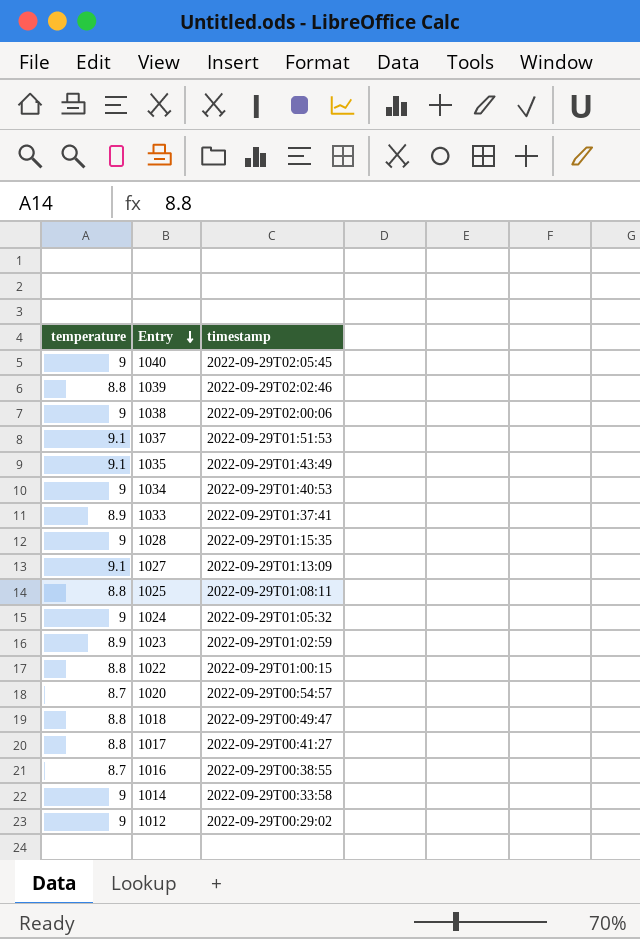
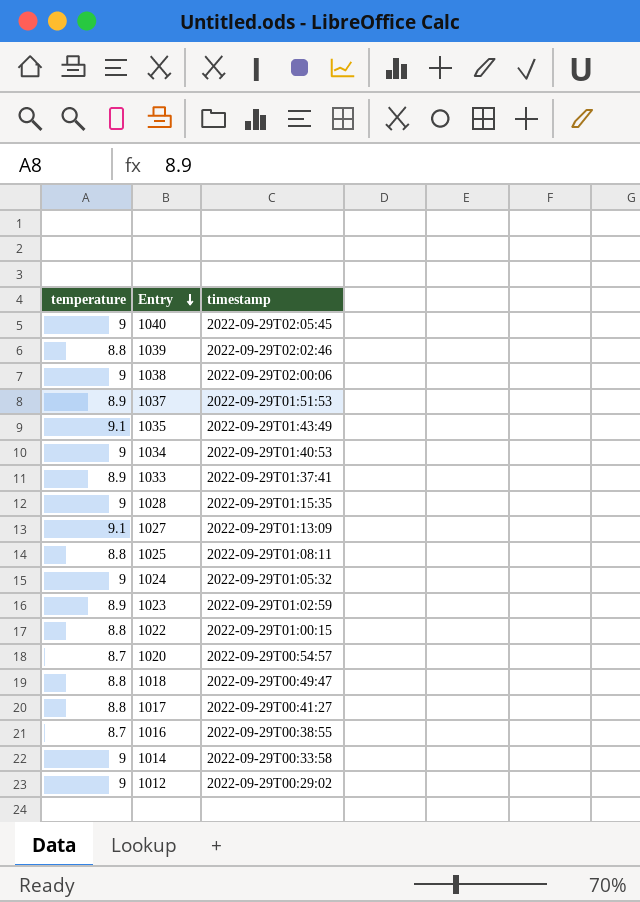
1037 | temperature: 9.1 -> 8.9

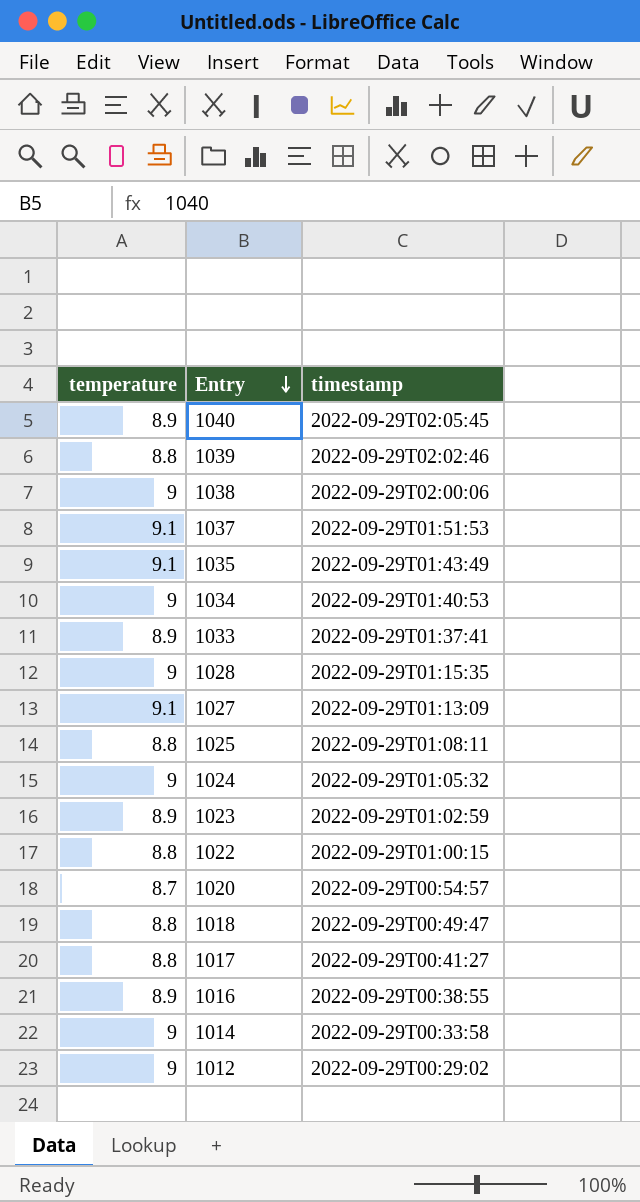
1040 | temperature: 9 -> 8.9
1037 | temperature: 8.9 -> 9.1
1016 | temperature: 8.7 -> 8.9

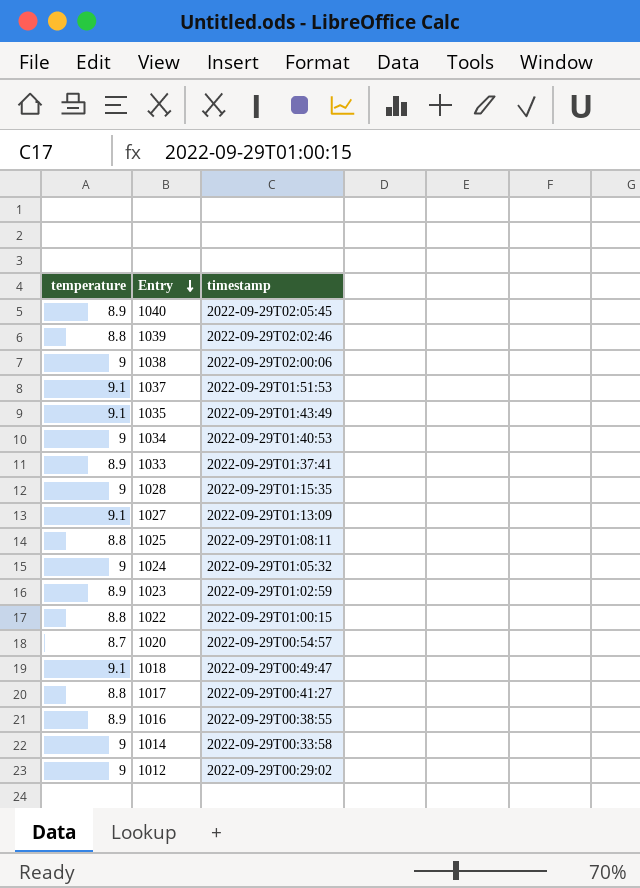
1018 | temperature: 8.8 -> 9.1

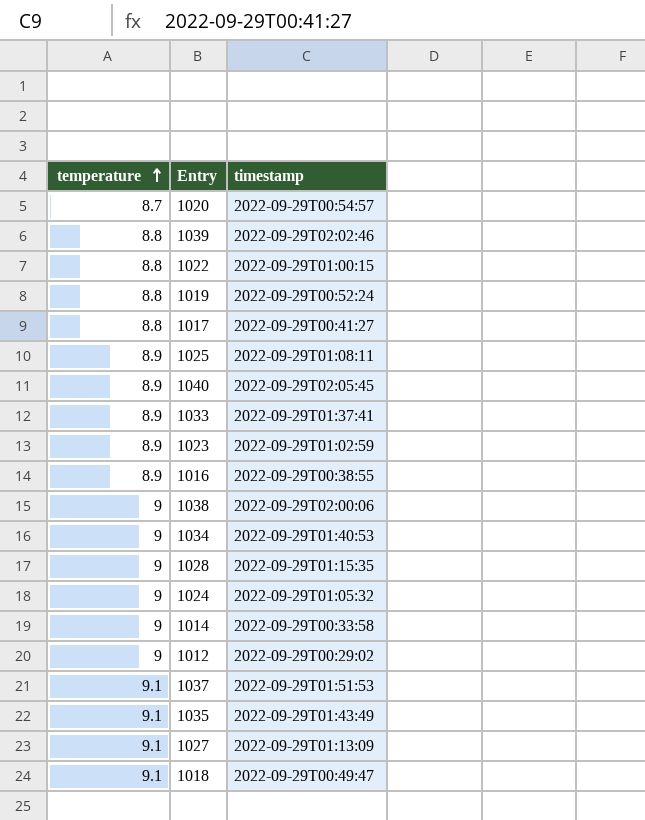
row order: Entry descending -> temperature ascending
row 1019: none -> 8.8 | 2022-09-29T00:52:24
1025 | temperature: 8.8 -> 8.9

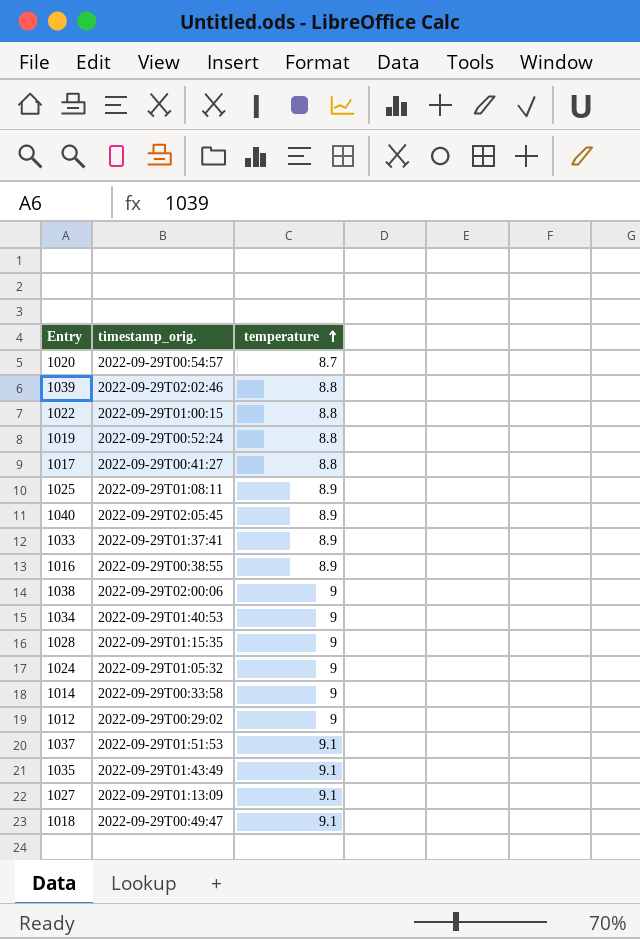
column name: timestamp -> timestamp_orig.
column temperature | position: 1 -> 3
row 1023: 8.9 | 2022-09-29T01:02:59 -> none

